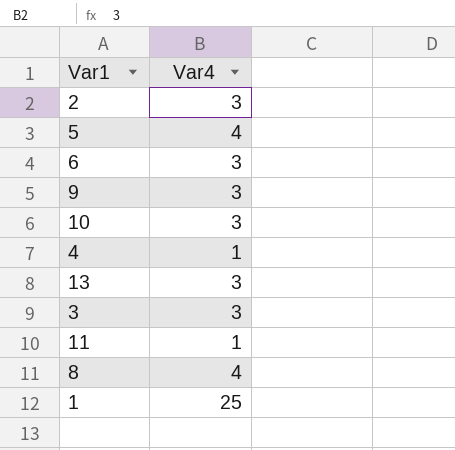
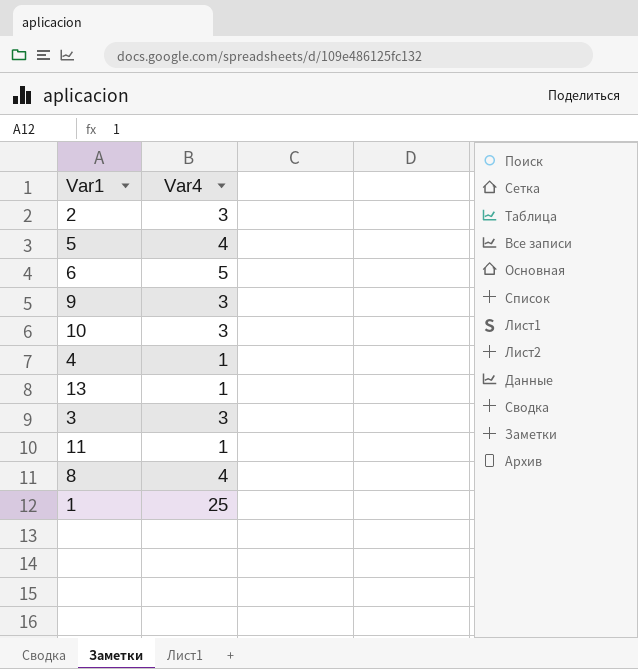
6 | Var4: 3 -> 5
13 | Var4: 3 -> 1

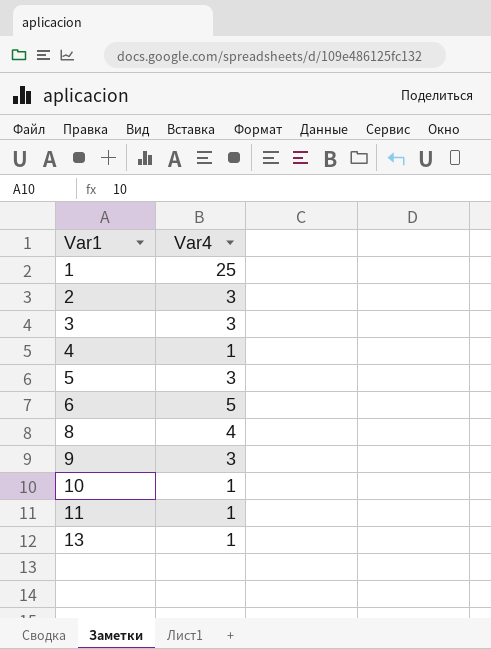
row order: none -> Var1 ascending
5 | Var4: 4 -> 3
10 | Var4: 3 -> 1

